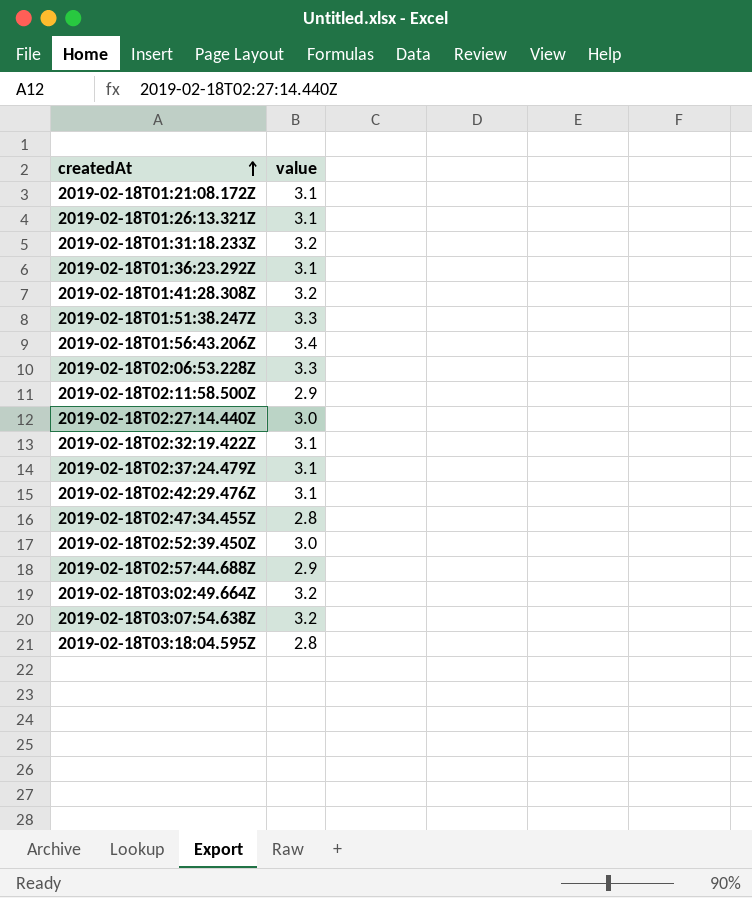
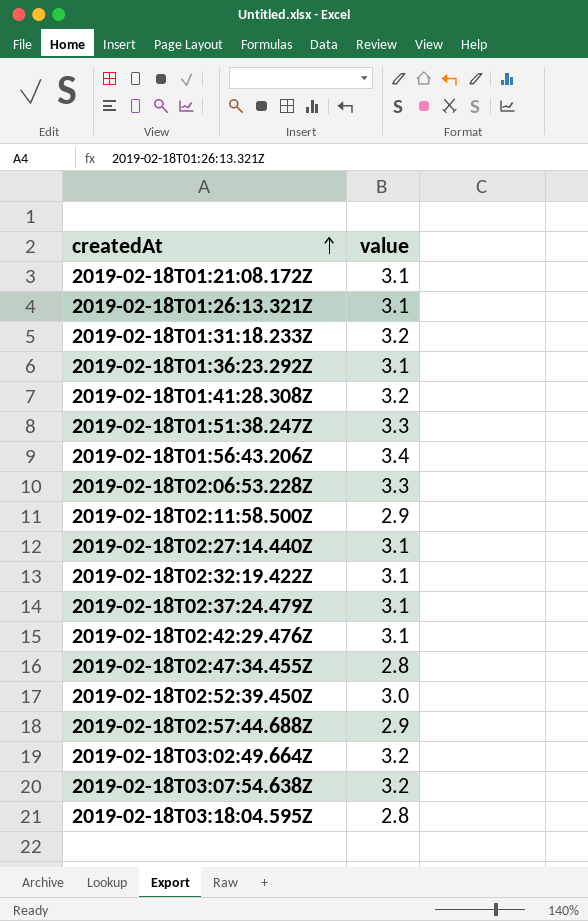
2019-02-18T02:27:14.440Z | value: 3.0 -> 3.1

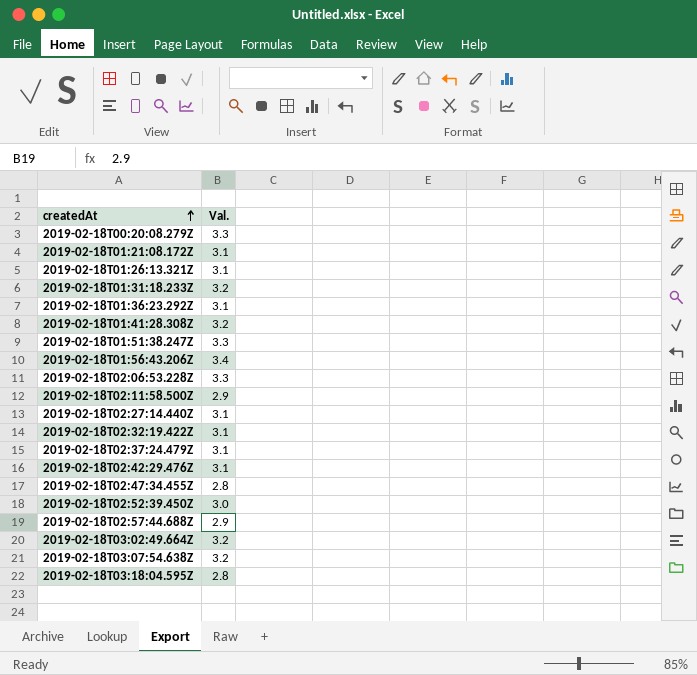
column name: value -> Val.
row 2019-02-18T00:20:08.279Z: none -> 3.3

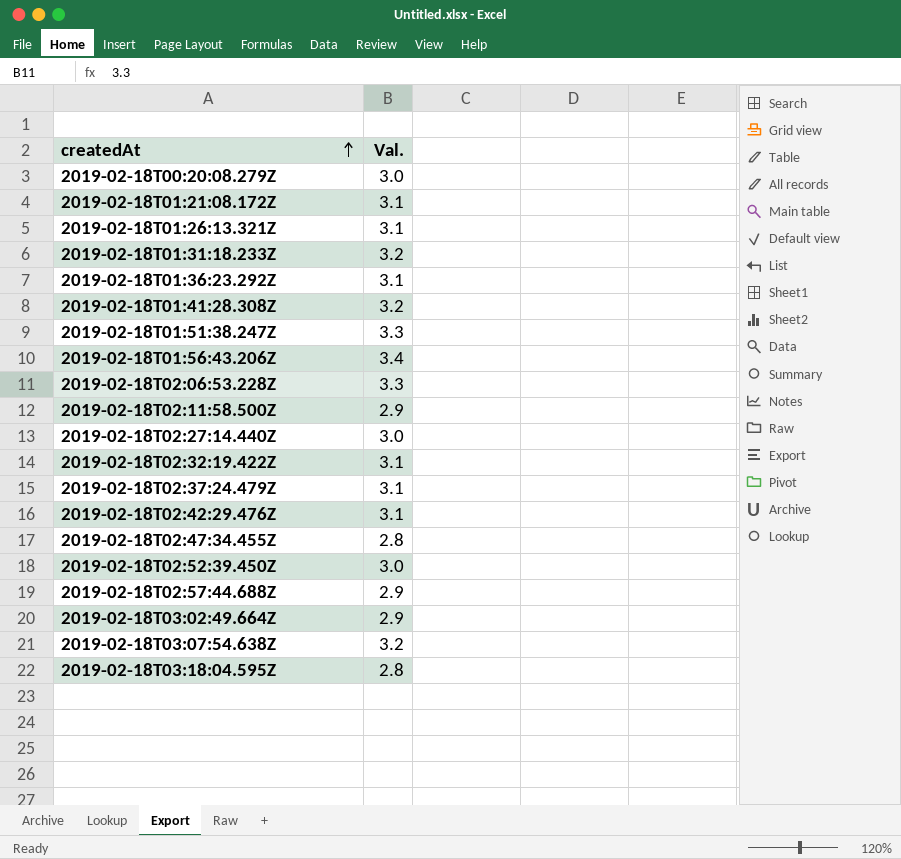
2019-02-18T00:20:08.279Z | Val.: 3.3 -> 3.0
2019-02-18T02:27:14.440Z | Val.: 3.1 -> 3.0
2019-02-18T03:02:49.664Z | Val.: 3.2 -> 2.9

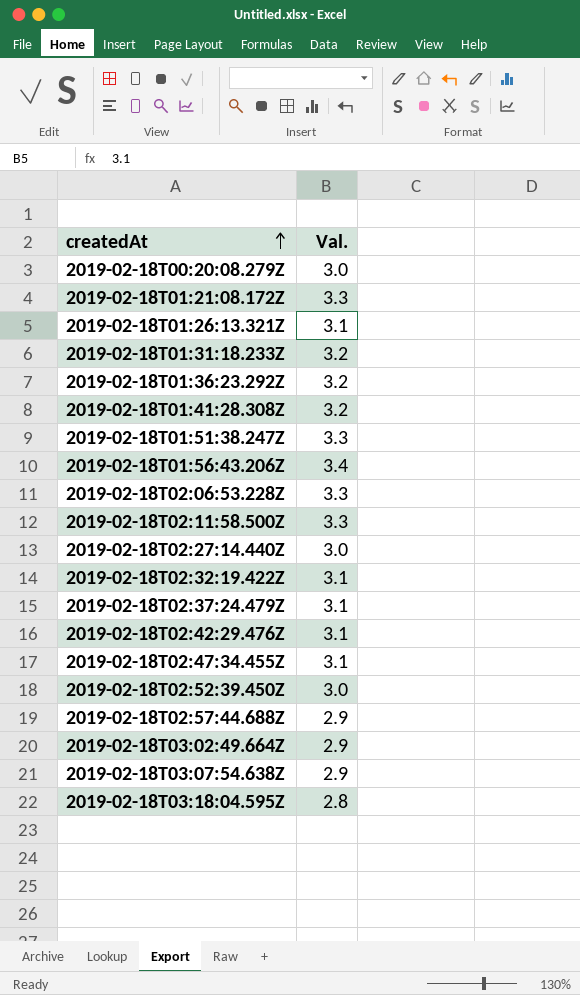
2019-02-18T01:21:08.172Z | Val.: 3.1 -> 3.3
2019-02-18T01:36:23.292Z | Val.: 3.1 -> 3.2
2019-02-18T02:11:58.500Z | Val.: 2.9 -> 3.3
2019-02-18T02:47:34.455Z | Val.: 2.8 -> 3.1
2019-02-18T03:07:54.638Z | Val.: 3.2 -> 2.9

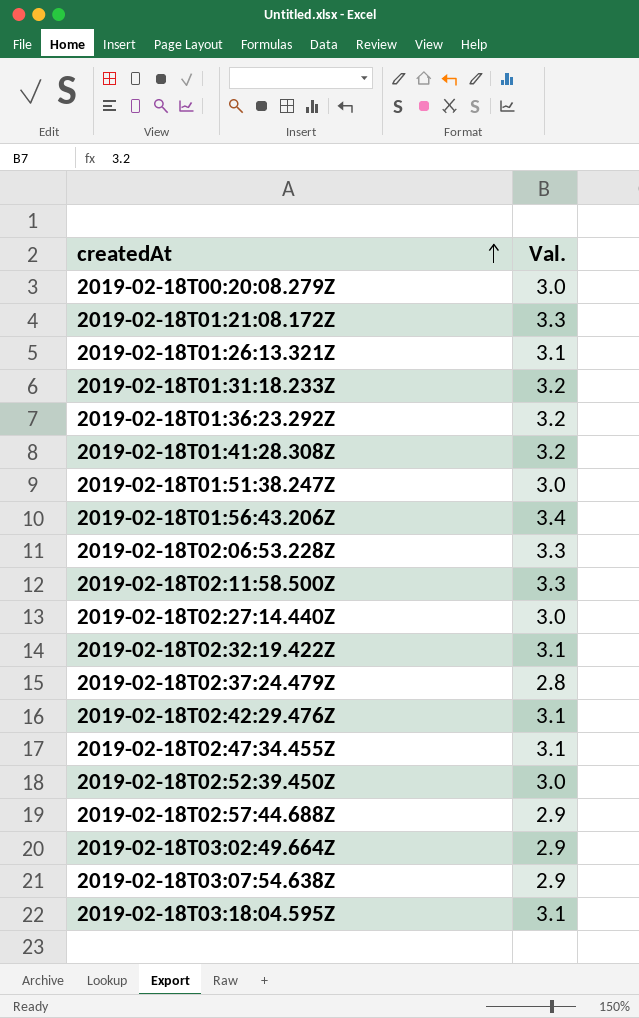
2019-02-18T01:51:38.247Z | Val.: 3.3 -> 3.0
2019-02-18T02:37:24.479Z | Val.: 3.1 -> 2.8
2019-02-18T03:18:04.595Z | Val.: 2.8 -> 3.1

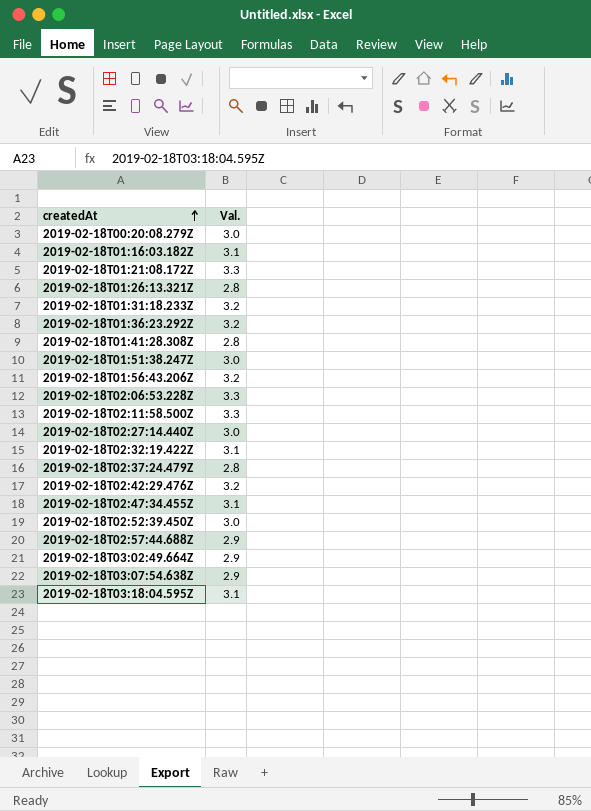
row 2019-02-18T01:16:03.182Z: none -> 3.1
2019-02-18T01:26:13.321Z | Val.: 3.1 -> 2.8
2019-02-18T01:41:28.308Z | Val.: 3.2 -> 2.8
2019-02-18T01:56:43.206Z | Val.: 3.4 -> 3.2
2019-02-18T02:42:29.476Z | Val.: 3.1 -> 3.2

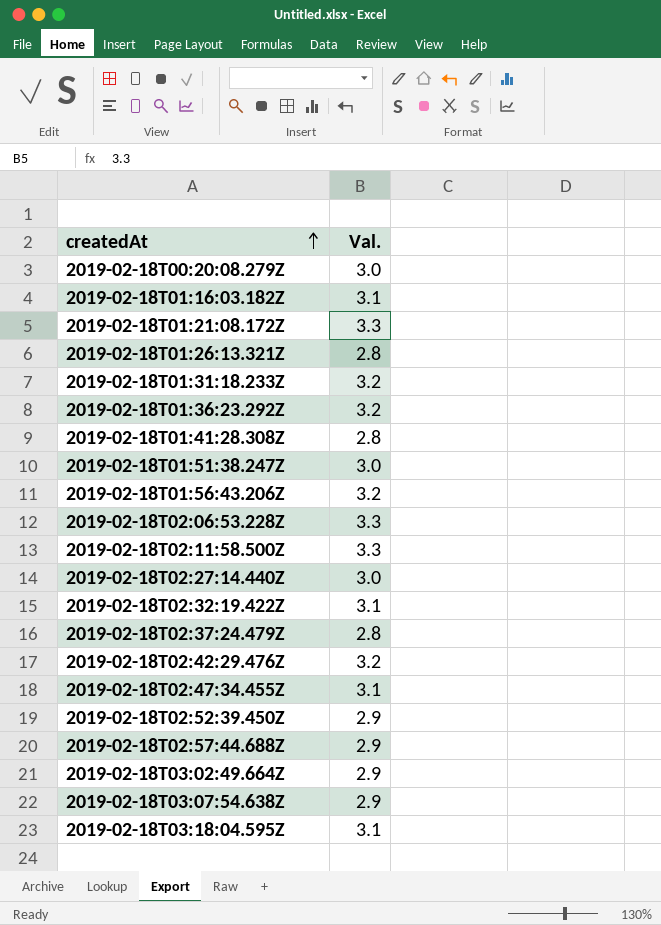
2019-02-18T02:52:39.450Z | Val.: 3.0 -> 2.9

